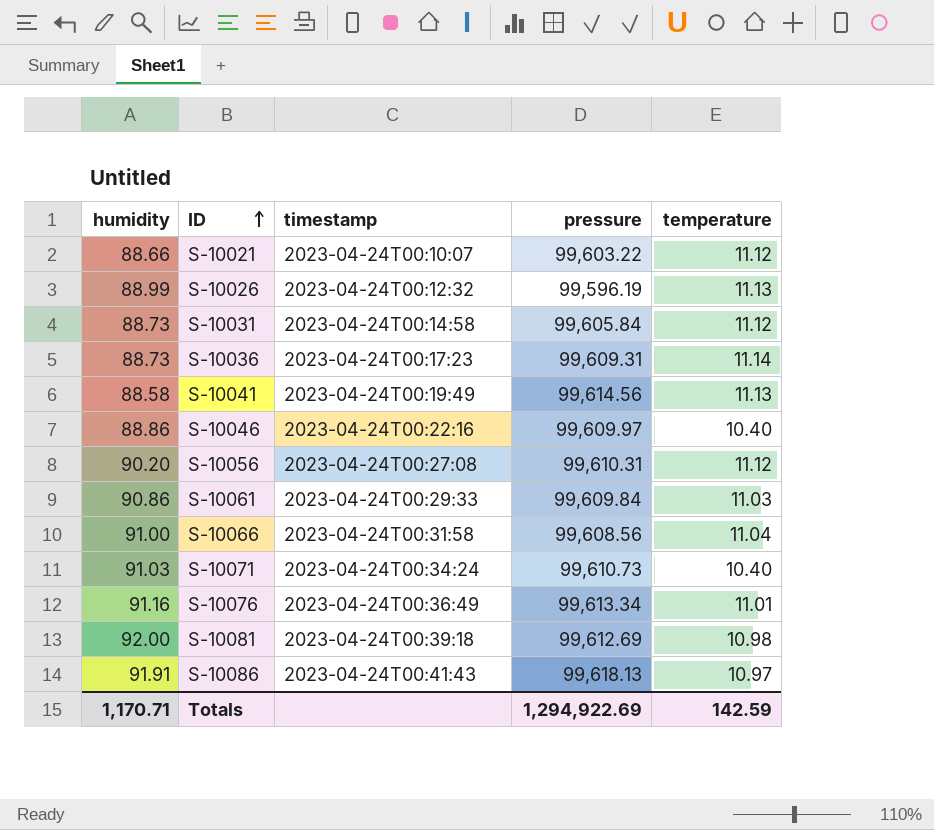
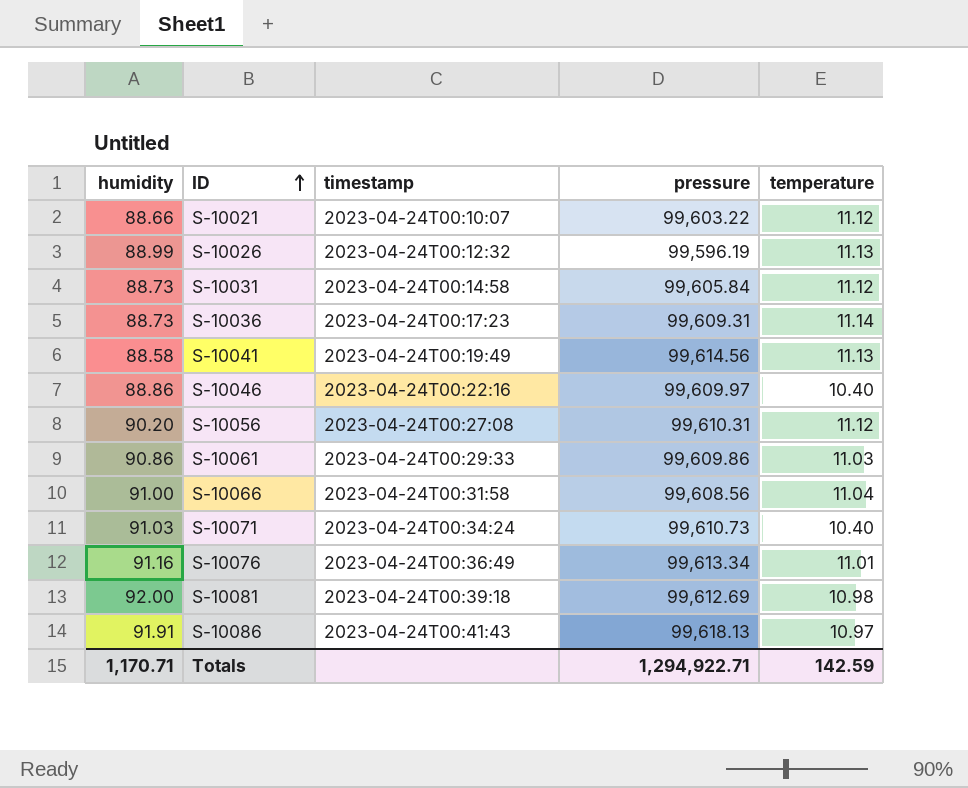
S-10061 | pressure: 99,609.84 -> 99,609.86
Totals | pressure: 1,294,922.69 -> 1,294,922.71

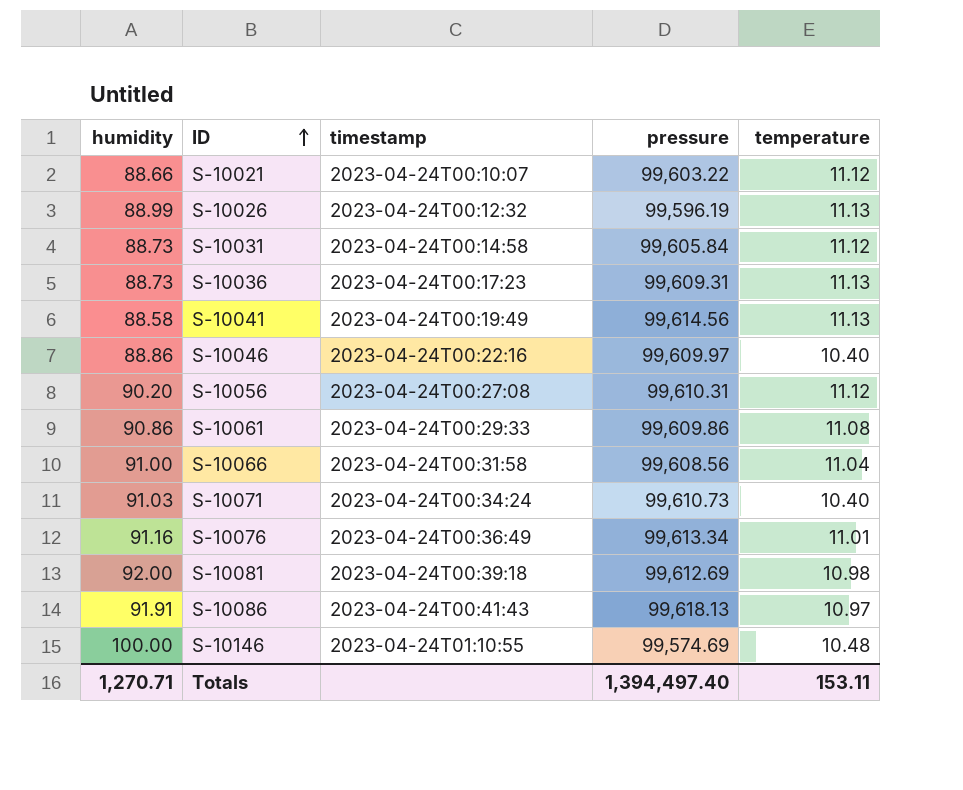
S-10036 | temperature: 11.14 -> 11.13
S-10061 | temperature: 11.03 -> 11.08
row S-10146: none -> 100.00 | 2023-04-24T01:10:55 | 99,574.69 | 10.48
Totals | humidity: 1,170.71 -> 1,270.71
Totals | pressure: 1,294,922.71 -> 1,394,497.40
Totals | temperature: 142.59 -> 153.11

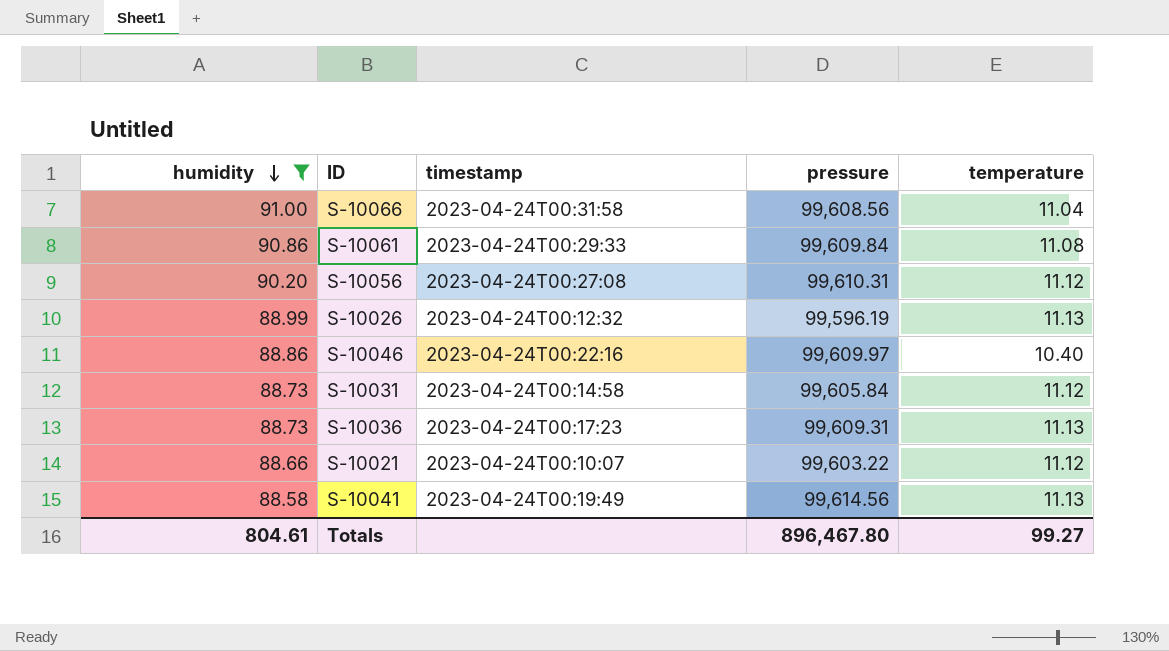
filter: none -> humidity <= 91.00
row order: ID ascending -> humidity descending
S-10061 | pressure: 99,609.86 -> 99,609.84
Totals | humidity: 1,270.71 -> 804.61
Totals | pressure: 1,394,497.40 -> 896,467.80
Totals | temperature: 153.11 -> 99.27

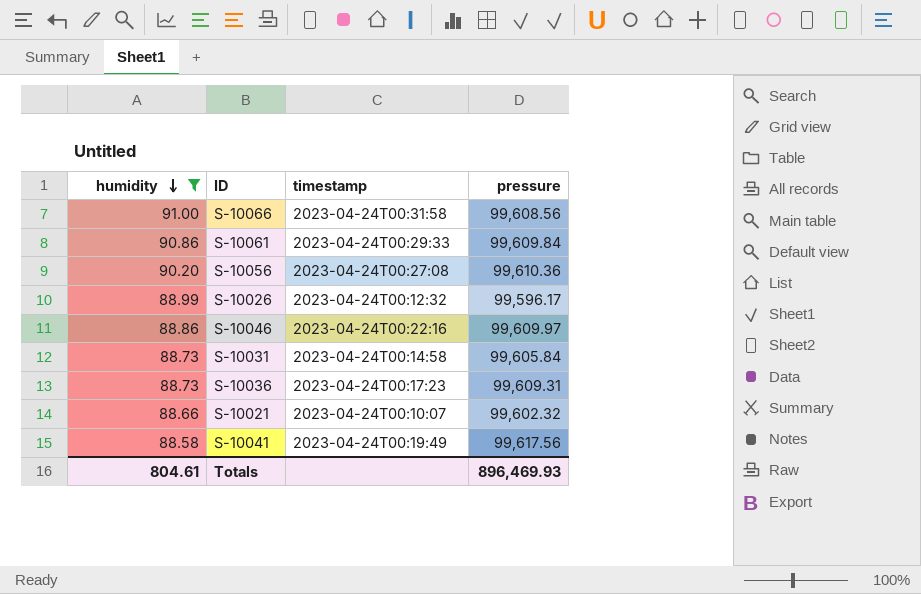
column temperature | position: 5 -> none
S-10056 | pressure: 99,610.31 -> 99,610.36
S-10026 | pressure: 99,596.19 -> 99,596.17
S-10021 | pressure: 99,603.22 -> 99,602.32
S-10041 | pressure: 99,614.56 -> 99,617.56
Totals | pressure: 896,467.80 -> 896,469.93

